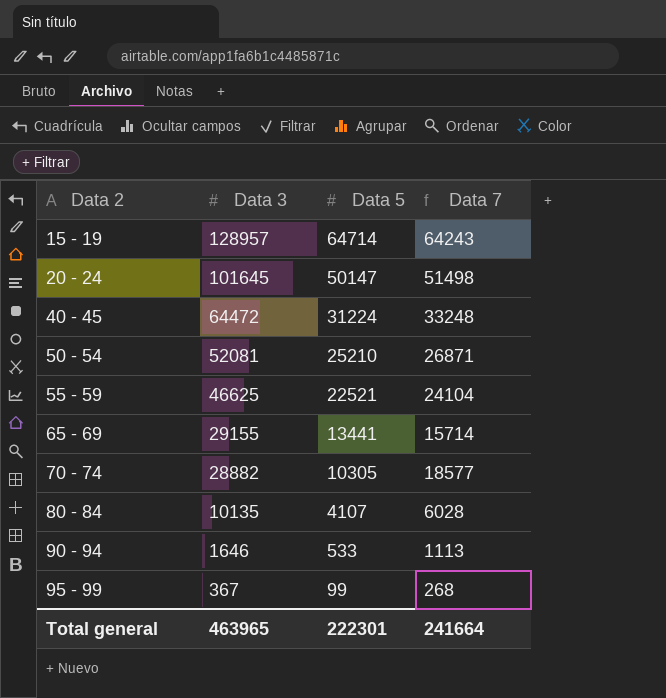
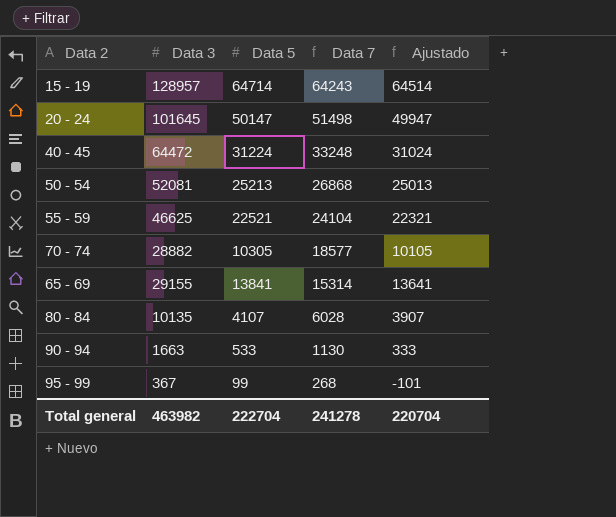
row order: Data 2 ascending -> Data 7 descending
column Ajustado | formula: none -> [Data 5] - 200
50 - 54 | Data 5: 25210 -> 25213
50 - 54 | Data 7: 26871 -> 26868
65 - 69 | Data 5: 13441 -> 13841
65 - 69 | Data 7: 15714 -> 15314
90 - 94 | Data 3: 1646 -> 1663
90 - 94 | Data 7: 1113 -> 1130
Total general | Data 3: 463965 -> 463982
Total general | Data 5: 222301 -> 222704
Total general | Data 7: 241664 -> 241278

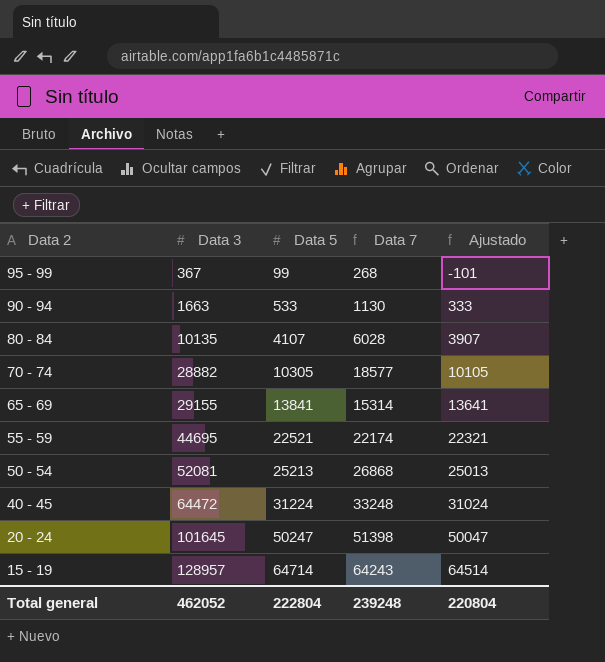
row order: Data 7 descending -> Data 2 descending
55 - 59 | Data 3: 46625 -> 44695
55 - 59 | Data 7: 24104 -> 22174
20 - 24 | Data 5: 50147 -> 50247
20 - 24 | Data 7: 51498 -> 51398
20 - 24 | Ajustado: 49947 -> 50047
Total general | Data 3: 463982 -> 462052
Total general | Data 5: 222704 -> 222804
Total general | Data 7: 241278 -> 239248
Total general | Ajustado: 220704 -> 220804

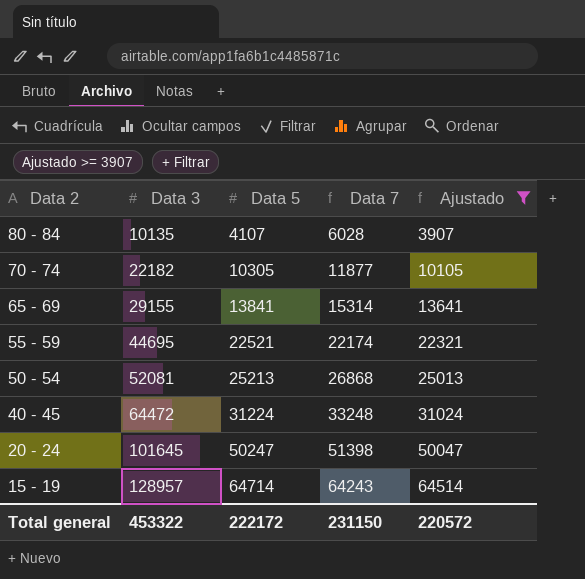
filter: none -> Ajustado >= 3907
70 - 74 | Data 3: 28882 -> 22182
70 - 74 | Data 7: 18577 -> 11877
Total general | Data 3: 462052 -> 453322
Total general | Data 5: 222804 -> 222172
Total general | Data 7: 239248 -> 231150
Total general | Ajustado: 220804 -> 220572

